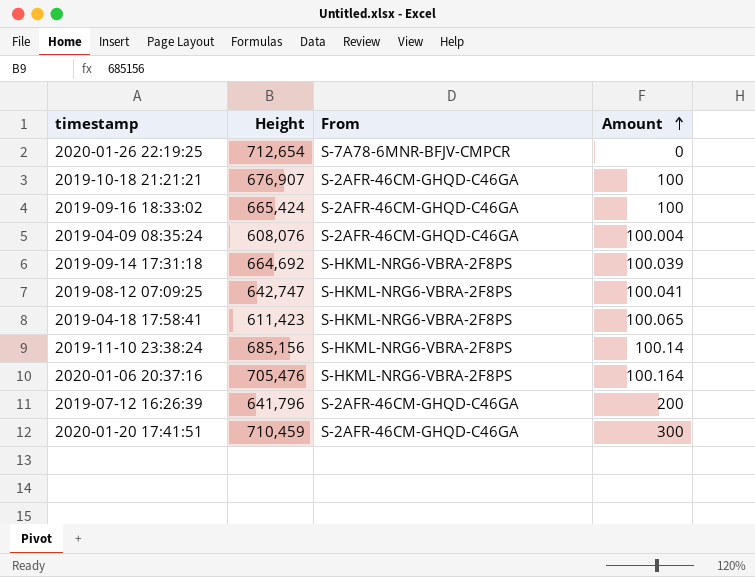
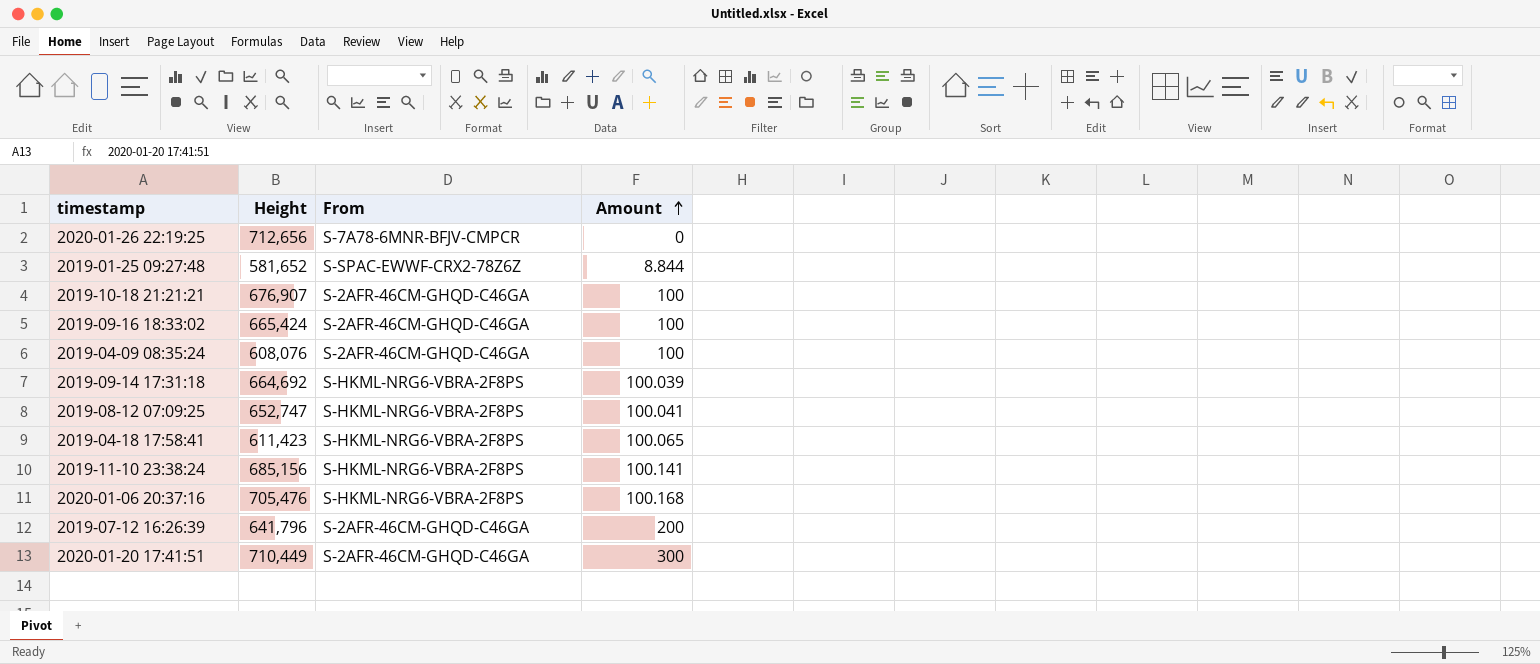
2020-01-26 22:19:25 | Height: 712,654 -> 712,656
row 2019-01-25 09:27:48: none -> 581,652 | S-SPAC-EWWF-CRX2-78Z6Z | 8.844
2019-04-09 08:35:24 | Amount: 100.004 -> 100
2019-08-12 07:09:25 | Height: 642,747 -> 652,747
2019-11-10 23:38:24 | Amount: 100.14 -> 100.141
2020-01-06 20:37:16 | Amount: 100.164 -> 100.168
2020-01-20 17:41:51 | Height: 710,459 -> 710,449

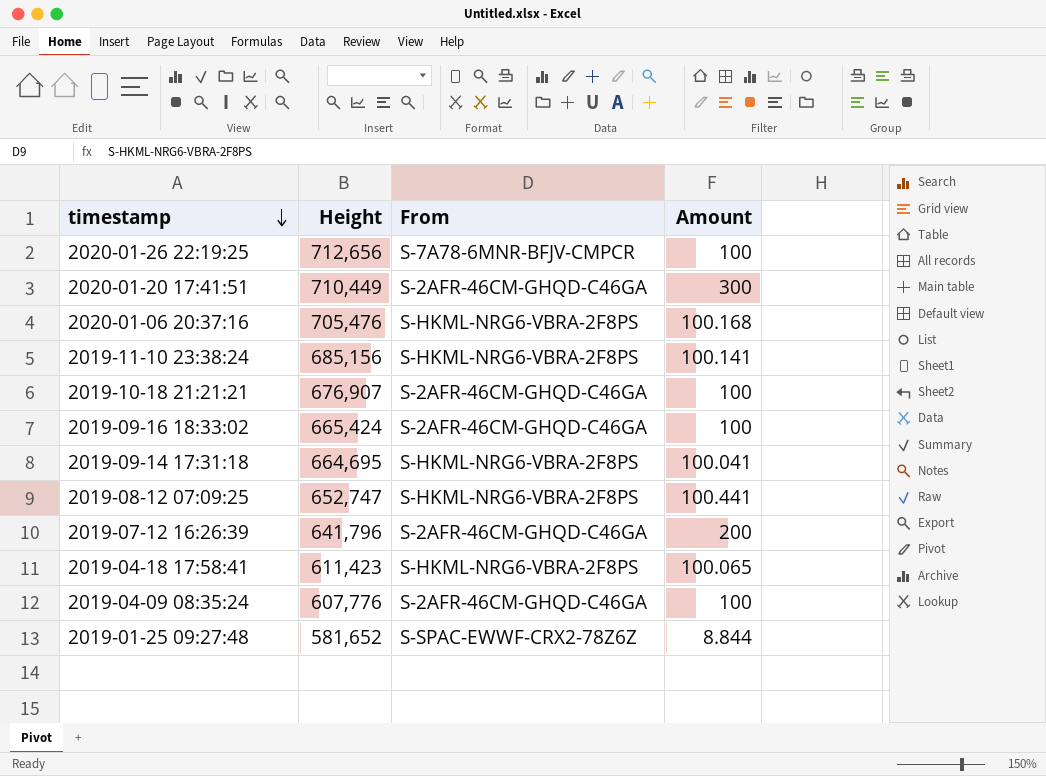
row order: Amount ascending -> timestamp descending
2020-01-26 22:19:25 | Amount: 0 -> 100
2019-09-14 17:31:18 | Height: 664,692 -> 664,695
2019-09-14 17:31:18 | Amount: 100.039 -> 100.041
2019-08-12 07:09:25 | Amount: 100.041 -> 100.441
2019-04-09 08:35:24 | Height: 608,076 -> 607,776

